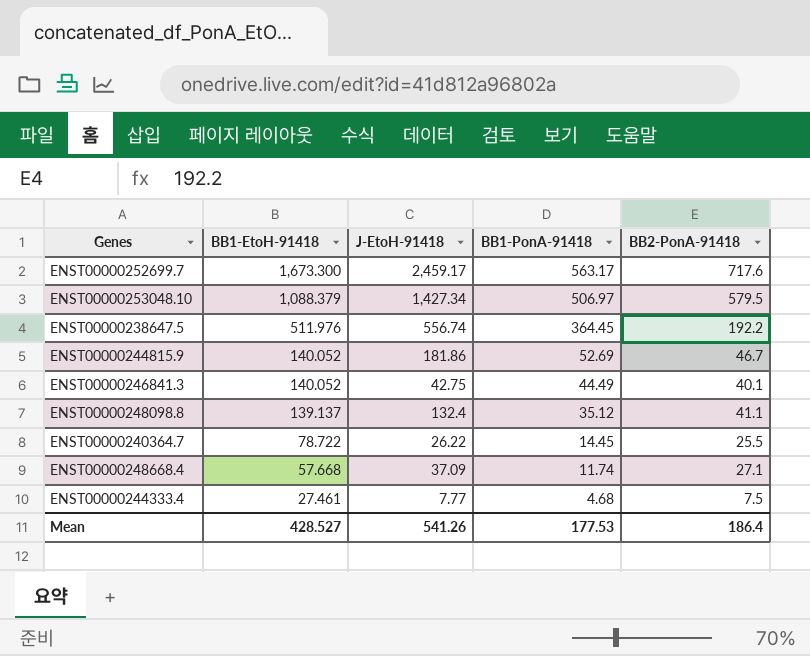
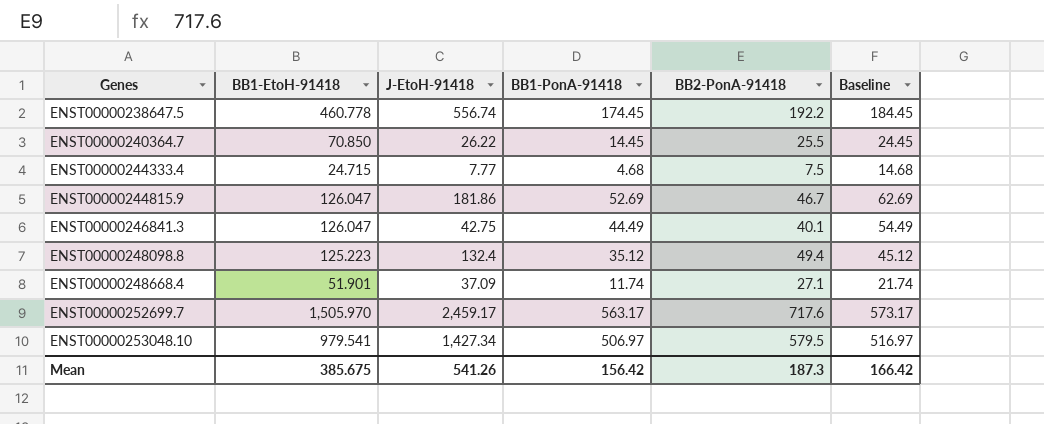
row order: BB1-EtoH-91418 descending -> Genes ascending
column Baseline | formula: none -> [BB1-PonA-91418] + 10
ENST00000238647.5 | BB1-EtoH-91418: 511.976 -> 460.778
ENST00000238647.5 | BB1-PonA-91418: 364.45 -> 174.45
ENST00000240364.7 | BB1-EtoH-91418: 78.722 -> 70.850
ENST00000244333.4 | BB1-EtoH-91418: 27.461 -> 24.715
ENST00000244815.9 | BB1-EtoH-91418: 140.052 -> 126.047
ENST00000246841.3 | BB1-EtoH-91418: 140.052 -> 126.047
ENST00000248098.8 | BB1-EtoH-91418: 139.137 -> 125.223
ENST00000248098.8 | BB2-PonA-91418: 41.1 -> 49.4
ENST00000248668.4 | BB1-EtoH-91418: 57.668 -> 51.901
ENST00000252699.7 | BB1-EtoH-91418: 1,673.300 -> 1,505.970
ENST00000253048.10 | BB1-EtoH-91418: 1,088.379 -> 979.541
Mean | BB1-EtoH-91418: 428.527 -> 385.675
Mean | BB1-PonA-91418: 177.53 -> 156.42
Mean | BB2-PonA-91418: 186.4 -> 187.3

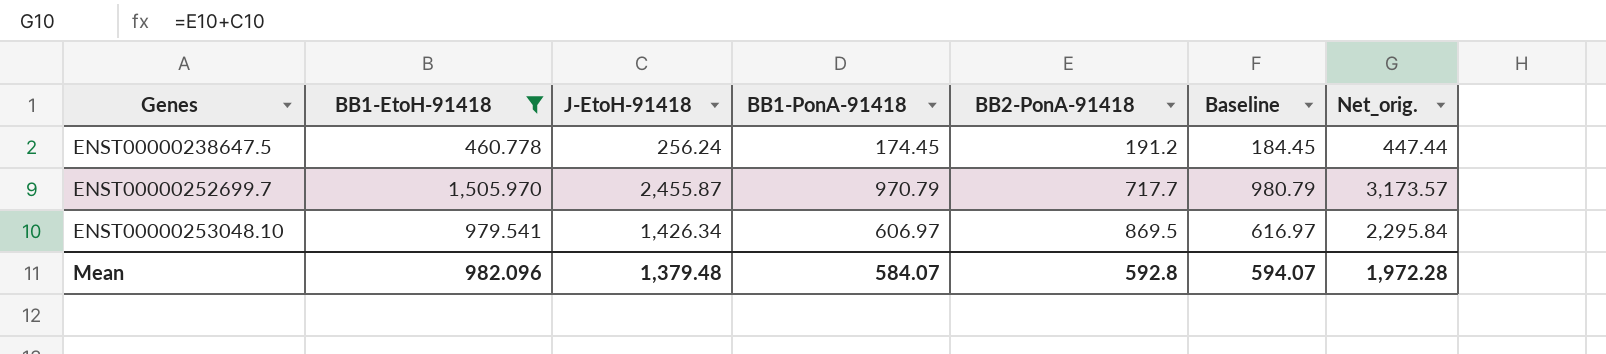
filter: none -> BB1-EtoH-91418 >= 460.778
column Net_orig. | formula: none -> [J-EtoH-91418] + [BB2-PonA-91418]
ENST00000238647.5 | J-EtoH-91418: 556.74 -> 256.24
ENST00000238647.5 | BB2-PonA-91418: 192.2 -> 191.2
ENST00000252699.7 | J-EtoH-91418: 2,459.17 -> 2,455.87
ENST00000252699.7 | BB1-PonA-91418: 563.17 -> 970.79
ENST00000252699.7 | BB2-PonA-91418: 717.6 -> 717.7
ENST00000252699.7 | Baseline: 573.17 -> 980.79
ENST00000253048.10 | J-EtoH-91418: 1,427.34 -> 1,426.34
ENST00000253048.10 | BB1-PonA-91418: 506.97 -> 606.97
ENST00000253048.10 | BB2-PonA-91418: 579.5 -> 869.5
ENST00000253048.10 | Baseline: 516.97 -> 616.97
Mean | BB1-EtoH-91418: 385.675 -> 982.096
Mean | J-EtoH-91418: 541.26 -> 1,379.48
Mean | BB1-PonA-91418: 156.42 -> 584.07
Mean | BB2-PonA-91418: 187.3 -> 592.8
Mean | Baseline: 166.42 -> 594.07

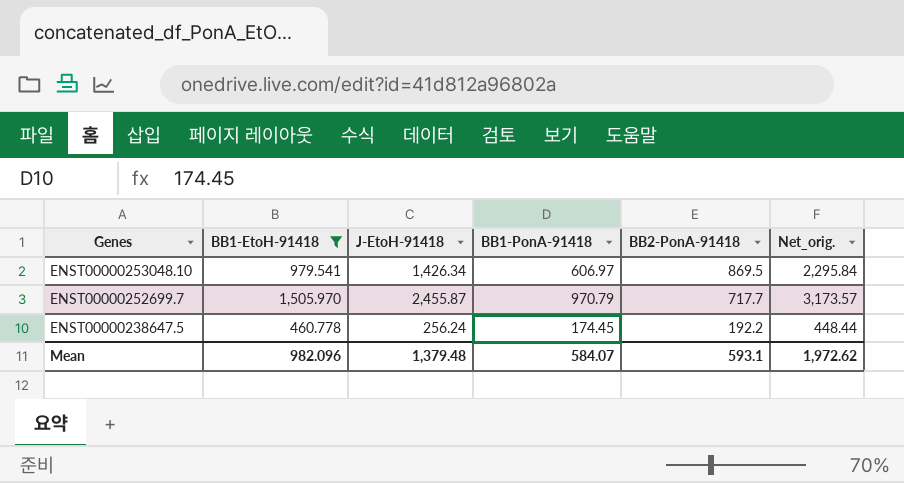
row order: Genes ascending -> Genes descending
column Baseline | formula: [BB1-PonA-91418] + 10 -> none
ENST00000238647.5 | BB2-PonA-91418: 191.2 -> 192.2
ENST00000238647.5 | Net_orig.: 447.44 -> 448.44
Mean | BB2-PonA-91418: 592.8 -> 593.1
Mean | Net_orig.: 1,972.28 -> 1,972.62

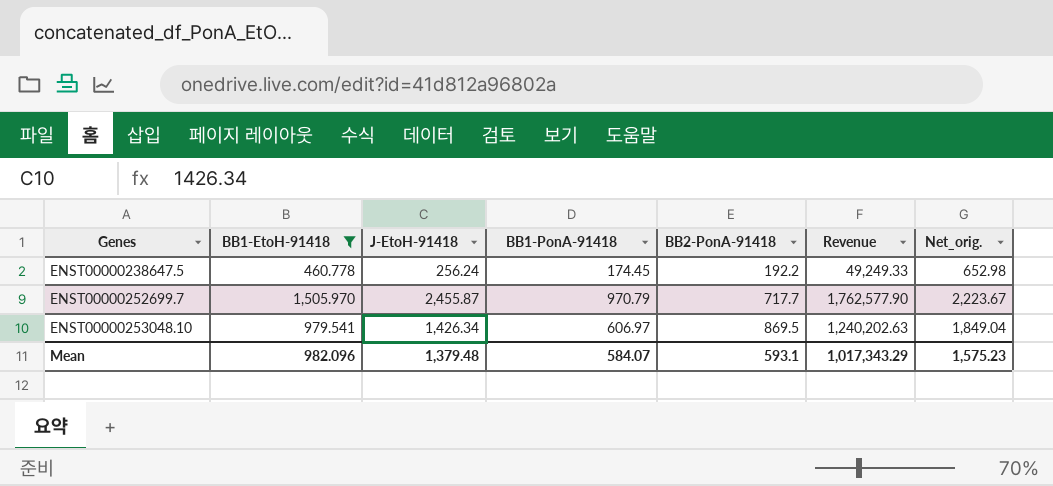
row order: Genes descending -> Genes ascending
column Revenue | formula: none -> [J-EtoH-91418] * [BB2-PonA-91418]
column Net_orig. | formula: [J-EtoH-91418] + [BB2-PonA-91418] -> [BB1-EtoH-91418] + [BB2-PonA-91418]
Mean | Net_orig.: 1,972.62 -> 1,575.23

